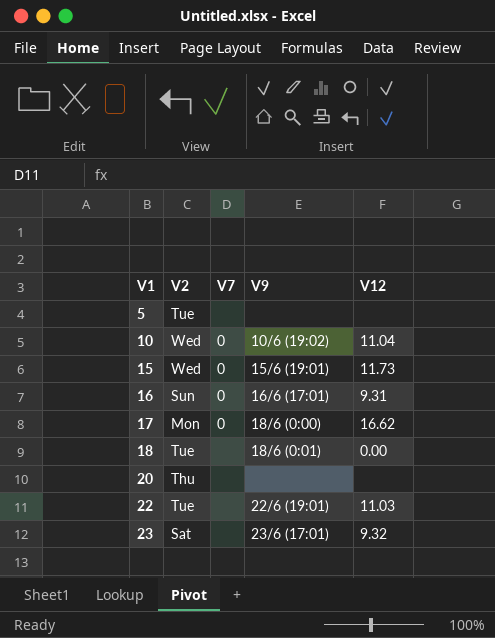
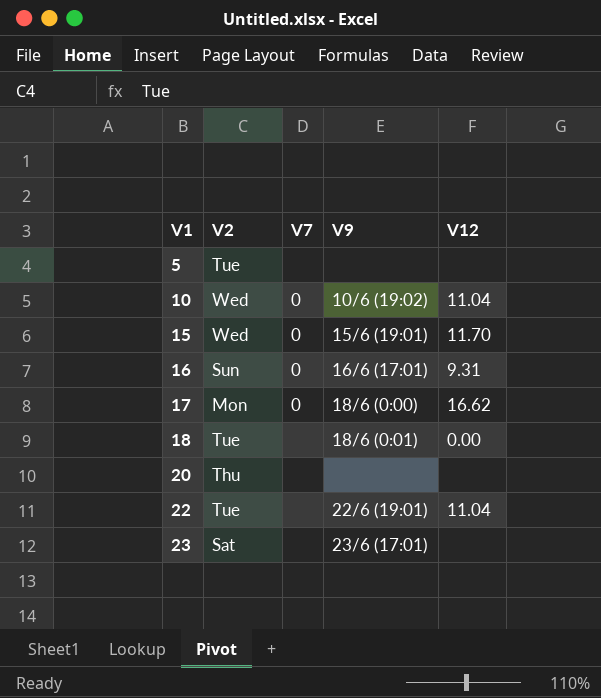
15 | V12: 11.73 -> 11.70
22 | V12: 11.03 -> 11.04
23 | V12: 9.32 -> none

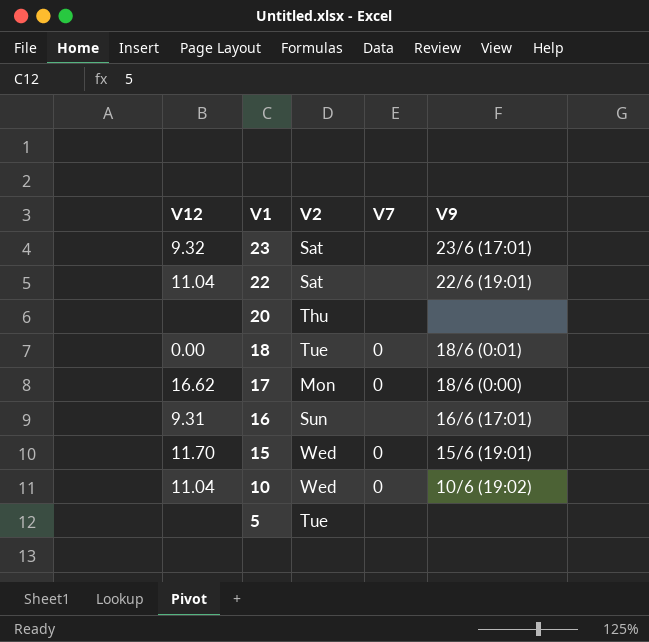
row order: V1 ascending -> V1 descending
column V12 | position: 5 -> 1
23 | V12: none -> 9.32
22 | V2: Tue -> Sat
18 | V7: none -> 0
16 | V7: 0 -> none

